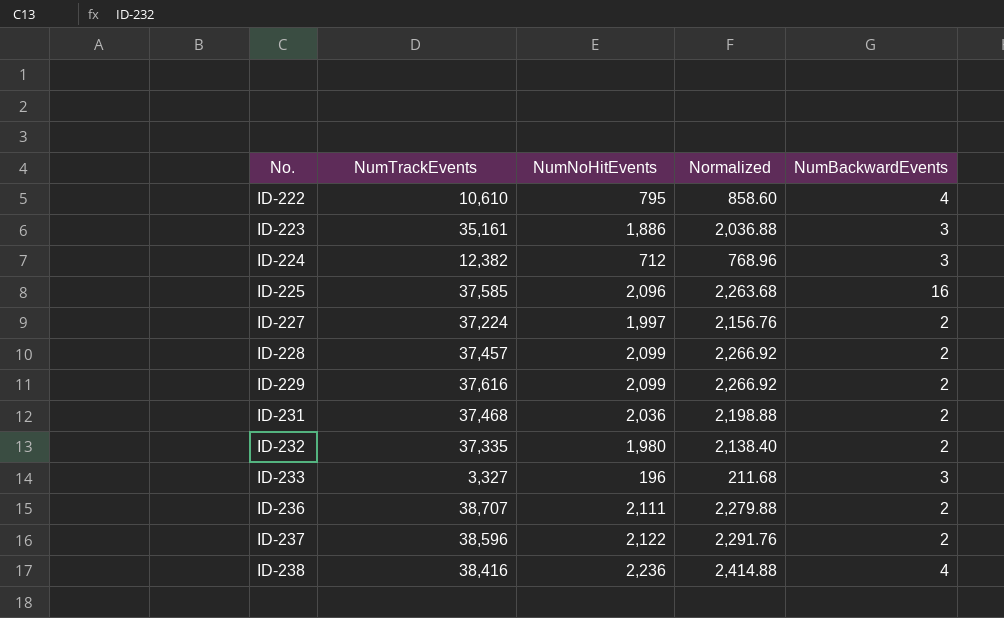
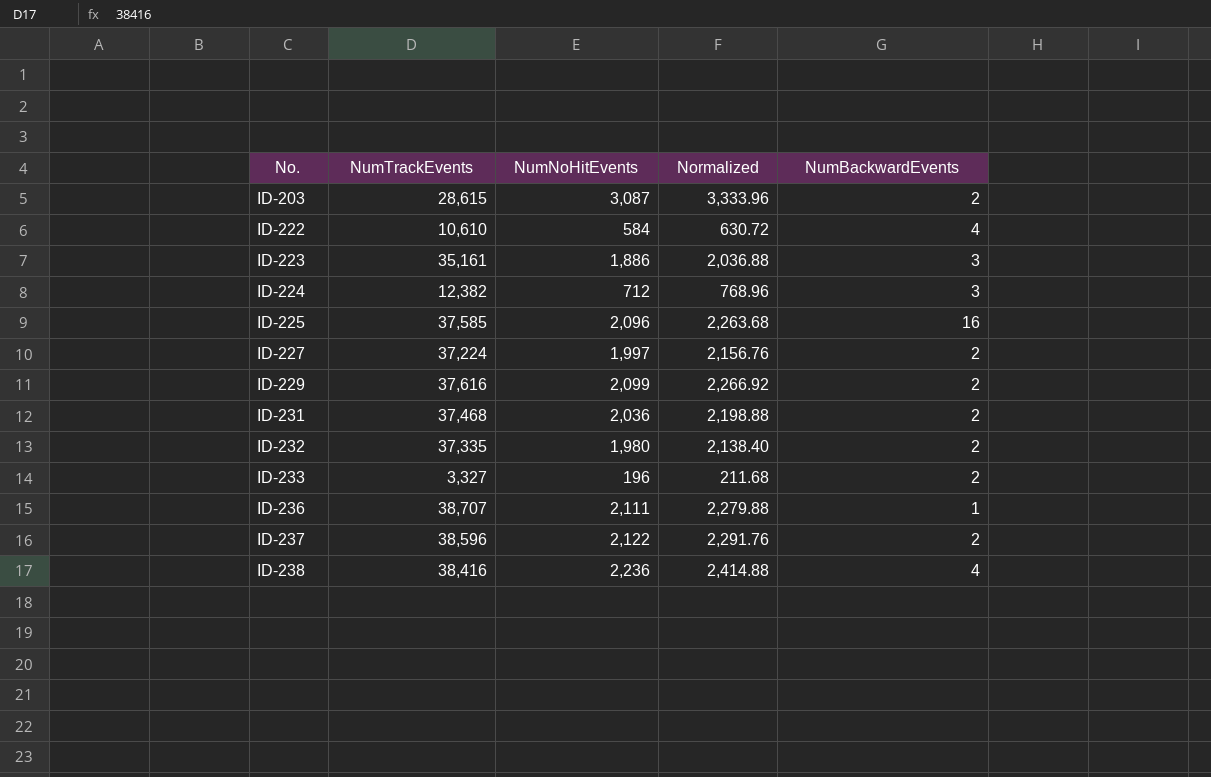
row ID-228: 37,457 | 2,099 | 2,266.92 | 2 -> none
row ID-203: none -> 28,615 | 3,087 | 3,333.96 | 2
ID-222 | NumNoHitEvents: 795 -> 584
ID-222 | Normalized: 858.60 -> 630.72
ID-233 | NumBackwardEvents: 3 -> 2
ID-236 | NumBackwardEvents: 2 -> 1

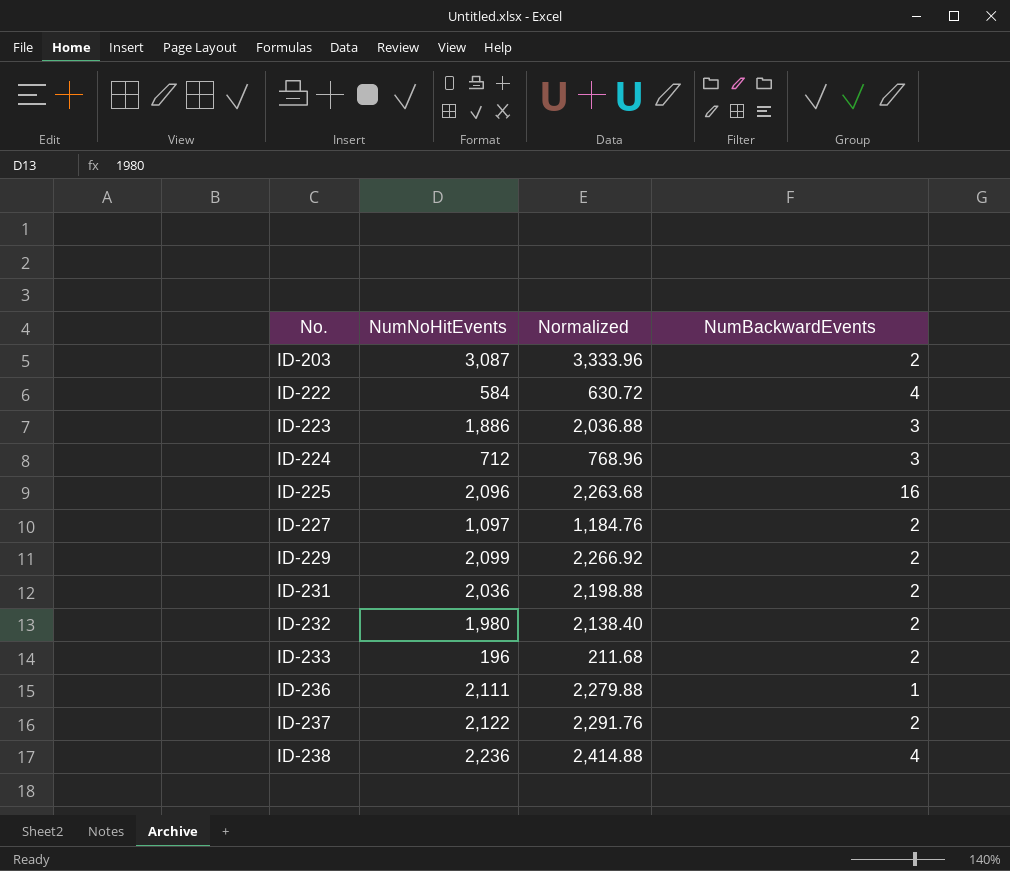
column NumTrackEvents | position: 2 -> none
ID-227 | NumNoHitEvents: 1,997 -> 1,097
ID-227 | Normalized: 2,156.76 -> 1,184.76

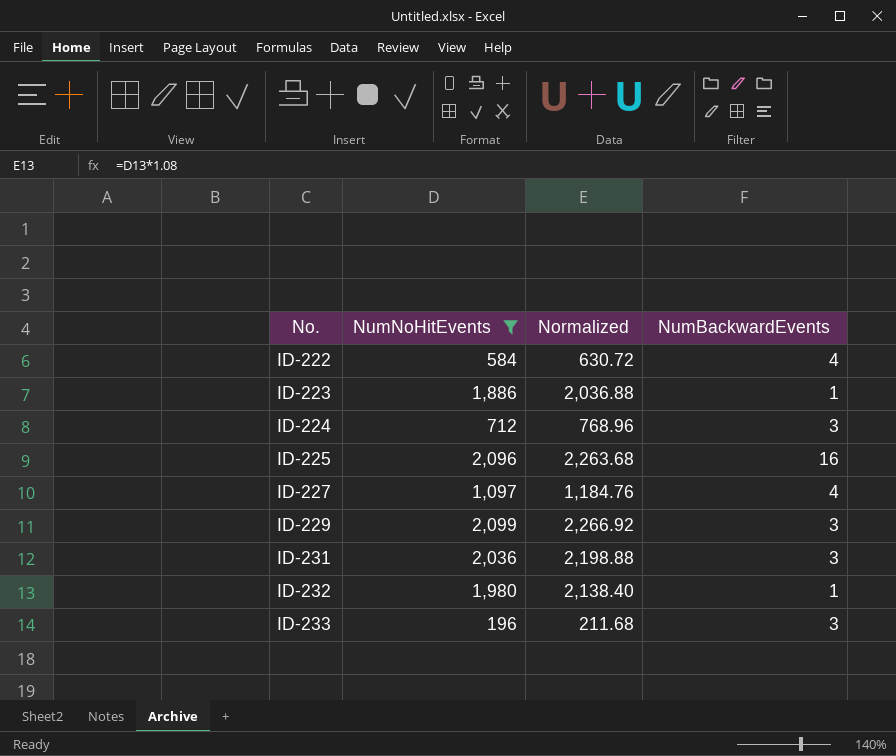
filter: none -> NumNoHitEvents <= 2,099
ID-223 | NumBackwardEvents: 3 -> 1
ID-227 | NumBackwardEvents: 2 -> 4
ID-229 | NumBackwardEvents: 2 -> 3
ID-231 | NumBackwardEvents: 2 -> 3
ID-232 | NumBackwardEvents: 2 -> 1
ID-233 | NumBackwardEvents: 2 -> 3

